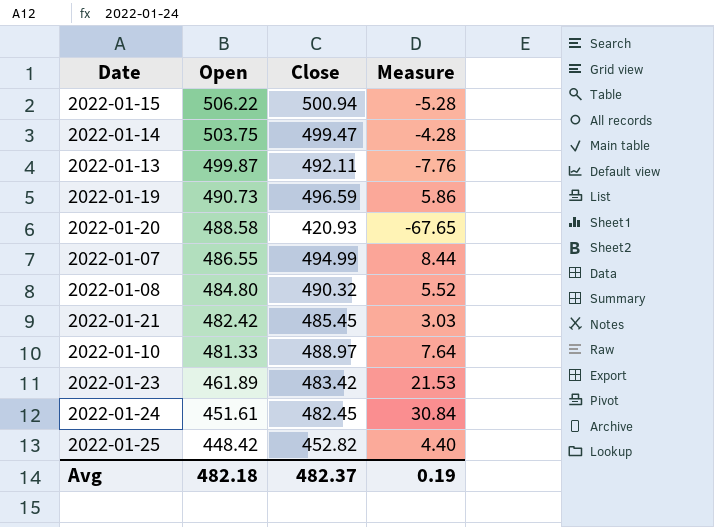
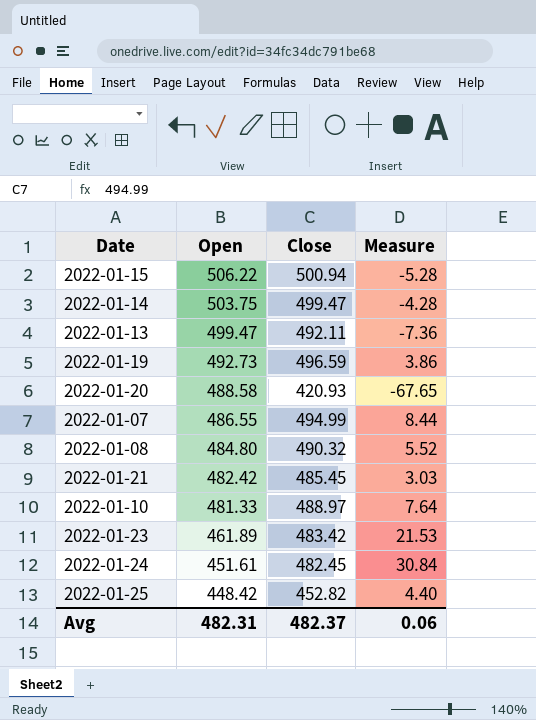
2022-01-13 | Open: 499.87 -> 499.47
2022-01-13 | Measure: -7.76 -> -7.36
2022-01-19 | Open: 490.73 -> 492.73
2022-01-19 | Measure: 5.86 -> 3.86
Avg | Open: 482.18 -> 482.31
Avg | Measure: 0.19 -> 0.06

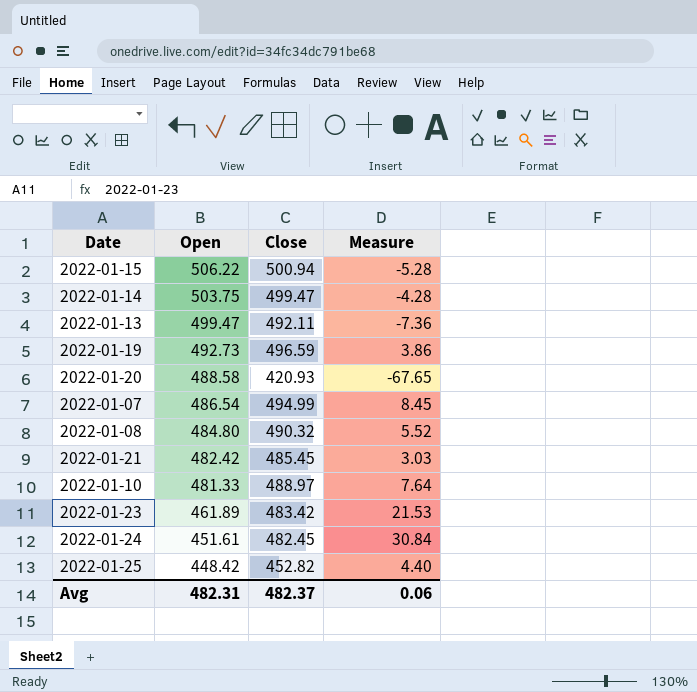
2022-01-07 | Open: 486.55 -> 486.54
2022-01-07 | Measure: 8.44 -> 8.45

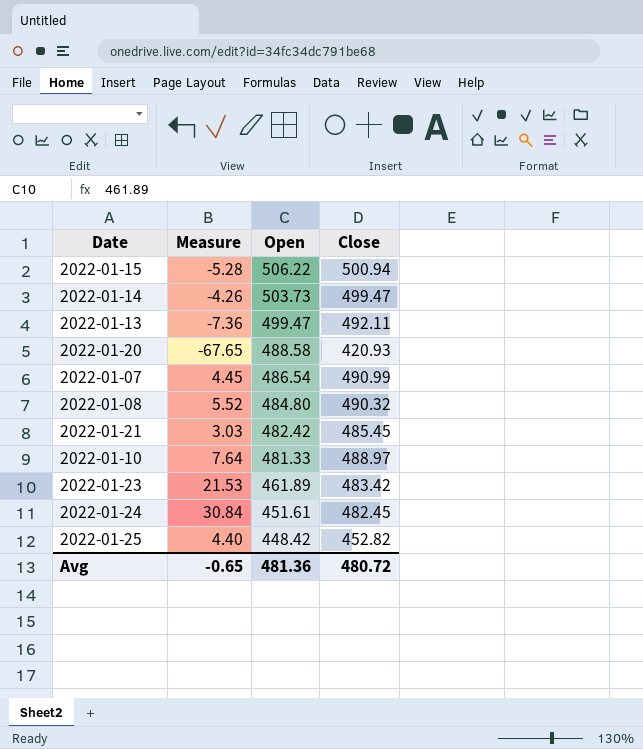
column Measure | position: 4 -> 2
row 2022-01-19: 492.73 | 496.59 | 3.86 -> none
2022-01-14 | Measure: -4.28 -> -4.26
2022-01-14 | Open: 503.75 -> 503.73
2022-01-07 | Measure: 8.45 -> 4.45
2022-01-07 | Close: 494.99 -> 490.99
Avg | Measure: 0.06 -> -0.65
Avg | Open: 482.31 -> 481.36
Avg | Close: 482.37 -> 480.72

